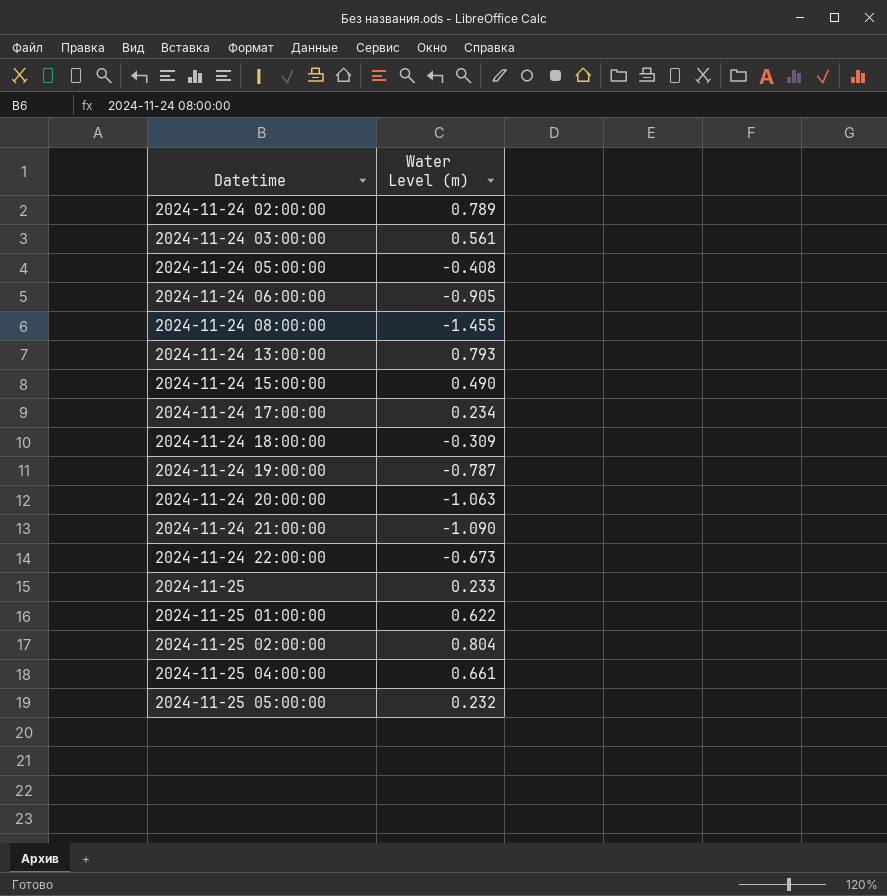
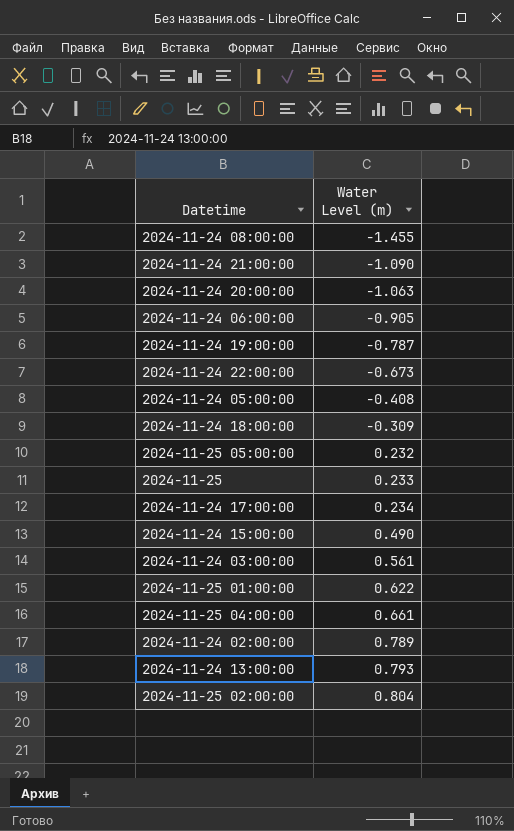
row order: Datetime ascending -> Water Level (m) ascending

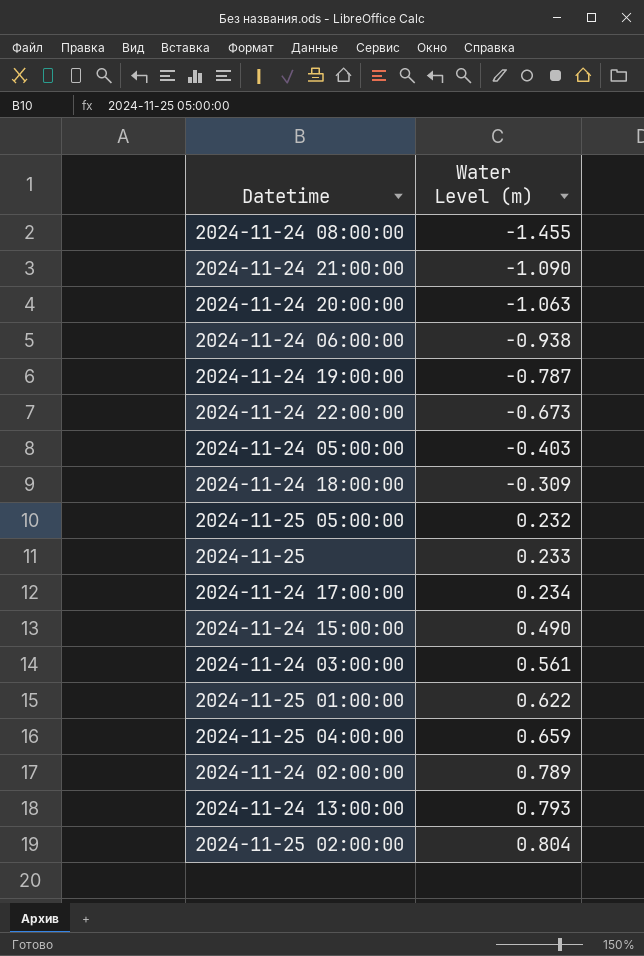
2024-11-24 06:00:00 | Water Level (m): -0.905 -> -0.938
2024-11-24 05:00:00 | Water Level (m): -0.408 -> -0.403
2024-11-25 04:00:00 | Water Level (m): 0.661 -> 0.659

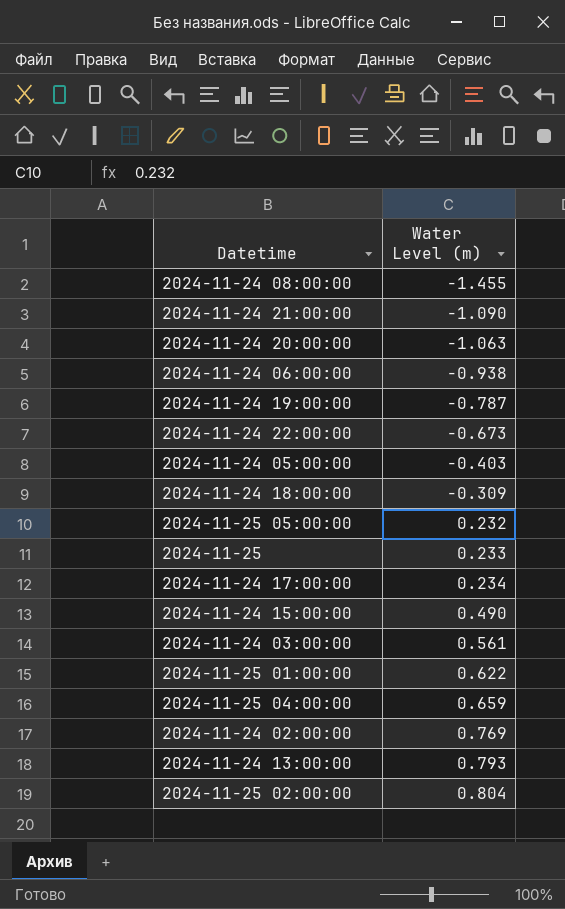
2024-11-24 02:00:00 | Water Level (m): 0.789 -> 0.769

